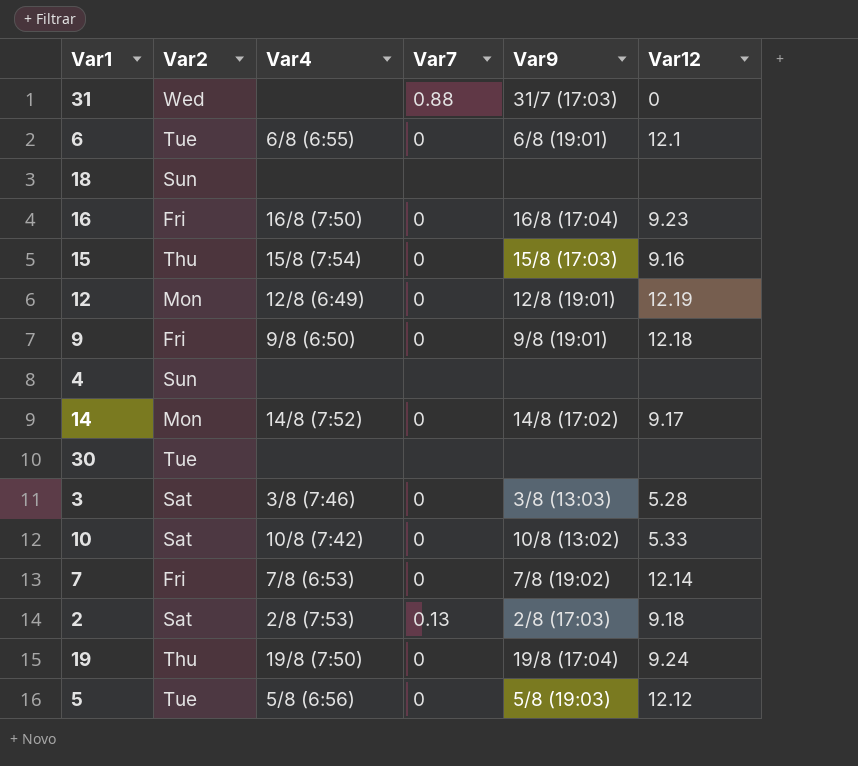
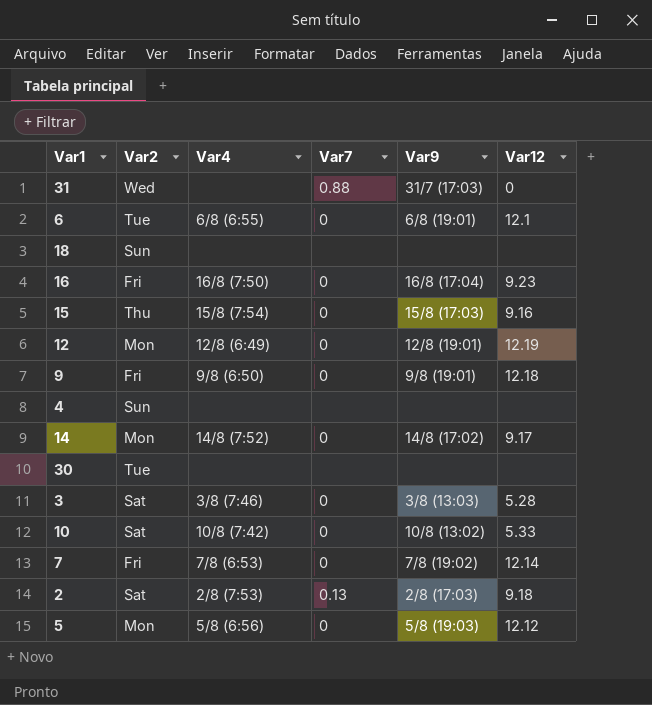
row 19: Thu | 19/8 (7:50) | 0 | 19/8 (17:04) | 9.24 -> none
5 | Var2: Tue -> Mon

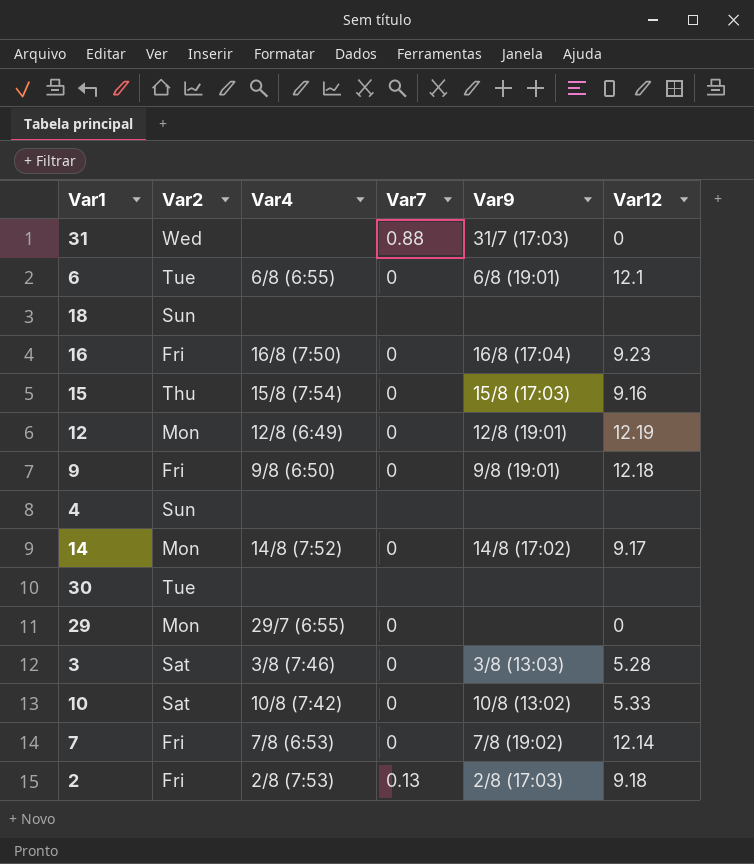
row 5: Mon | 5/8 (6:56) | 0 | 5/8 (19:03) | 12.12 -> none
row 29: none -> Mon | 29/7 (6:55) | 0 | none | 0
2 | Var2: Sat -> Fri

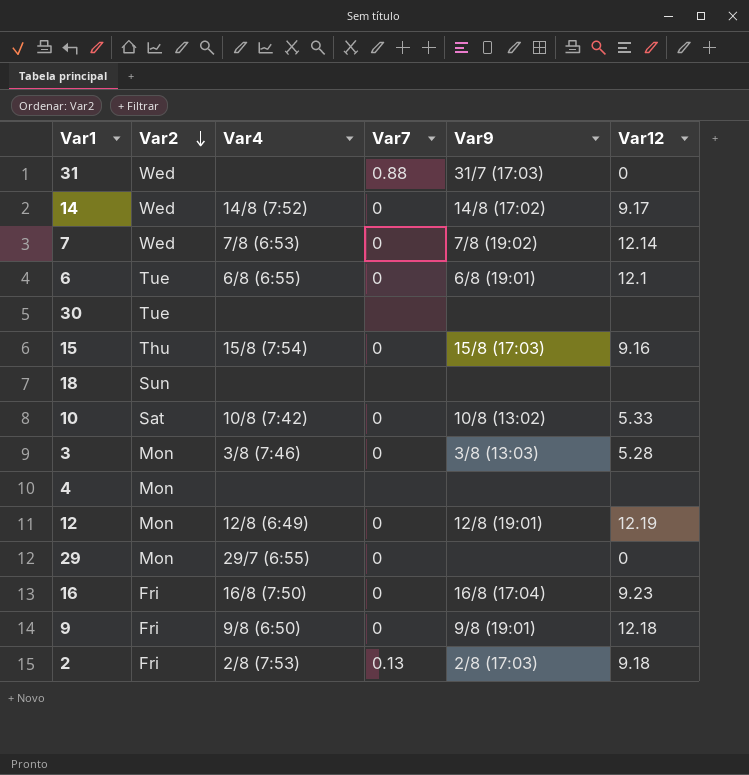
row order: none -> Var2 descending
14 | Var2: Mon -> Wed
7 | Var2: Fri -> Wed
3 | Var2: Sat -> Mon
4 | Var2: Sun -> Mon

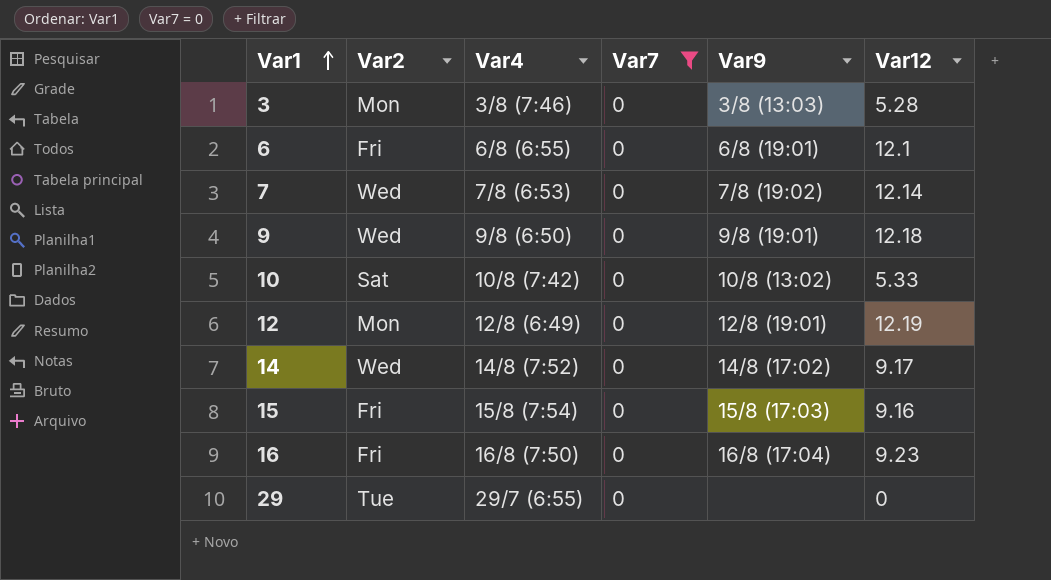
filter: none -> Var7 = 0
row order: Var2 descending -> Var1 ascending
6 | Var2: Tue -> Fri
9 | Var2: Fri -> Wed
15 | Var2: Thu -> Fri
29 | Var2: Mon -> Tue

